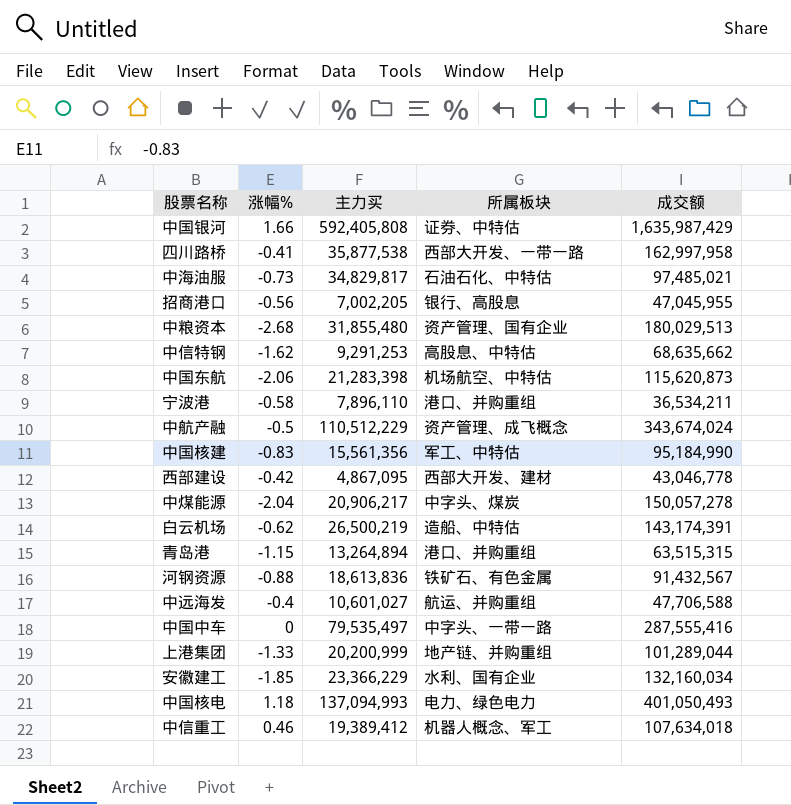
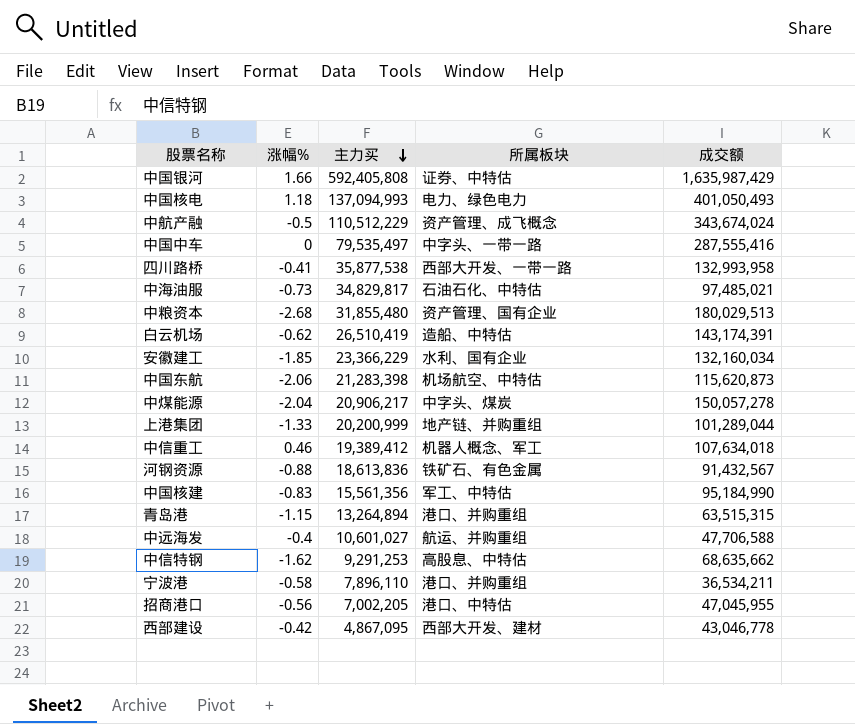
row order: none -> 主力买 descending
四川路桥 | 成交额: 162,997,958 -> 132,993,958
白云机场 | 主力买: 26,500,219 -> 26,510,419
招商港口 | 所属板块: 银行、高股息 -> 港口、中特估

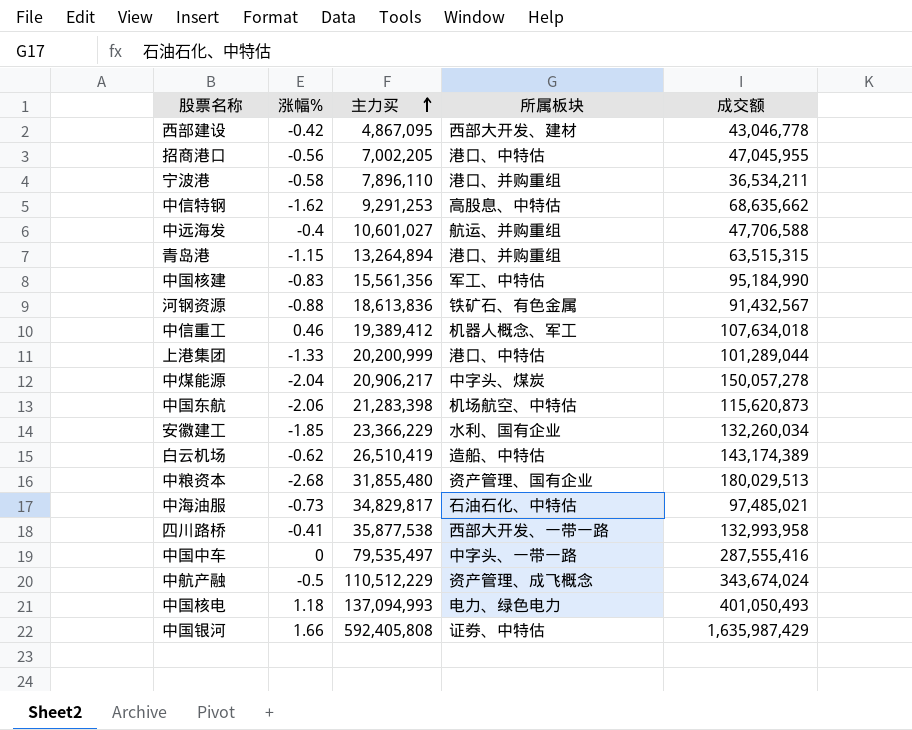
row order: 主力买 descending -> 主力买 ascending
上港集团 | 所属板块: 地产链、并购重组 -> 港口、中特估
安徽建工 | 成交额: 132,160,034 -> 132,260,034
白云机场 | 成交额: 143,174,391 -> 143,174,389

